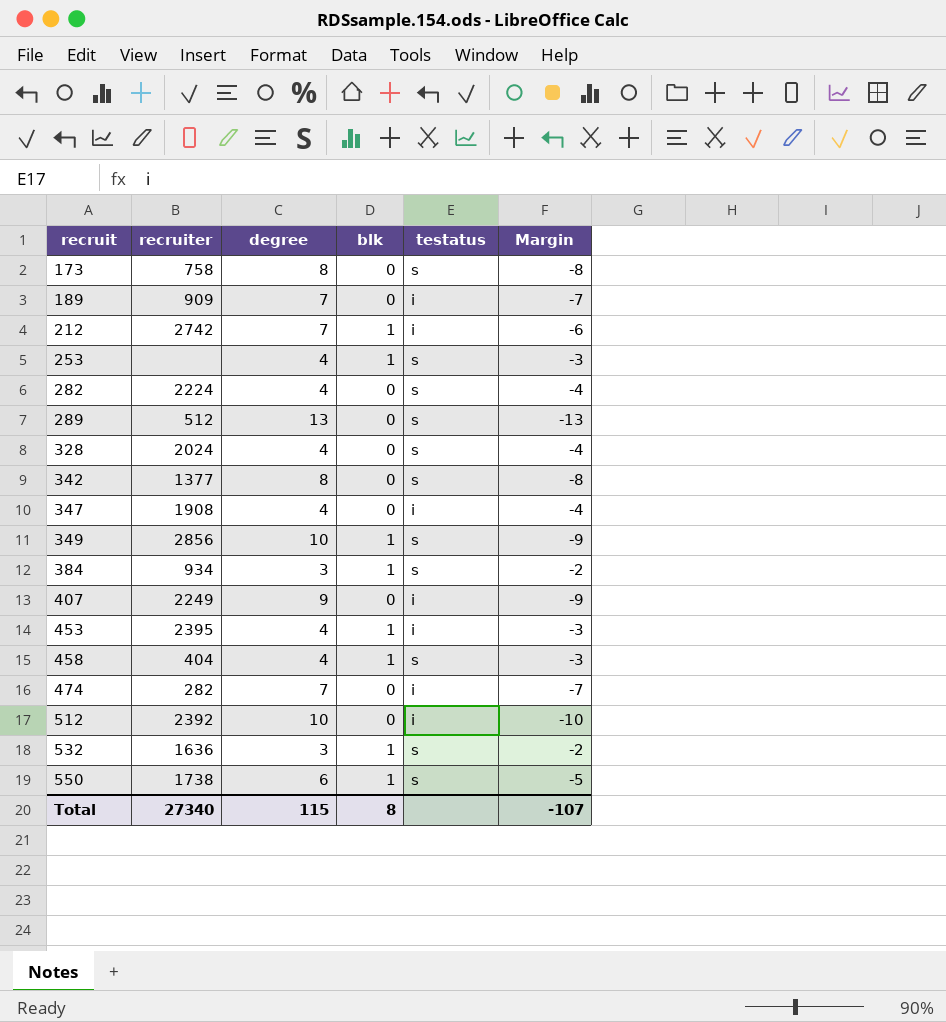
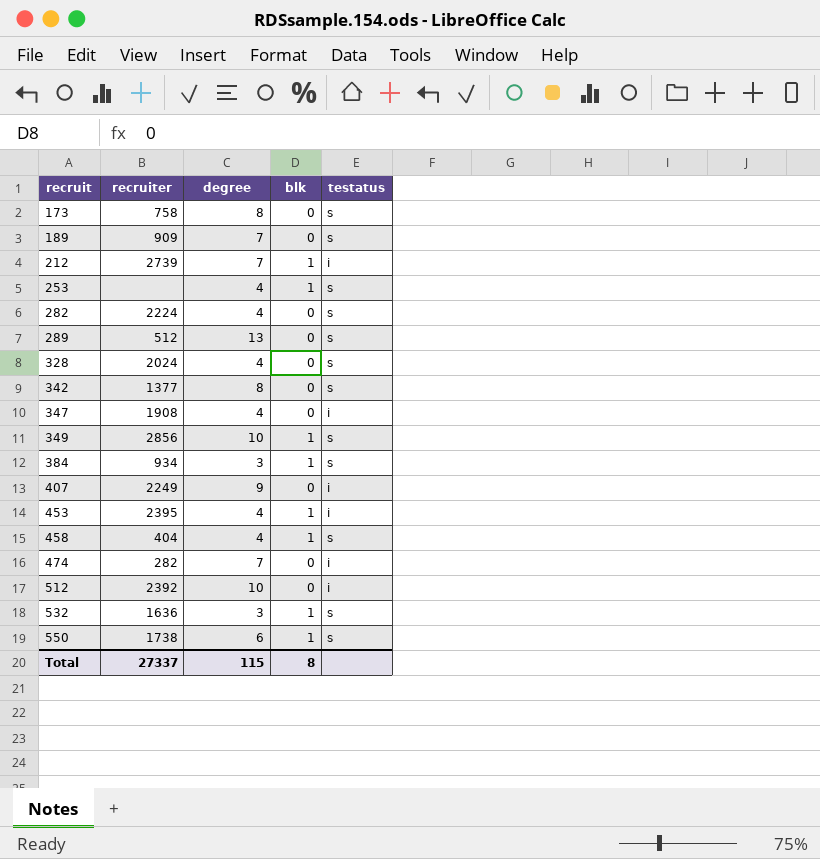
column Margin | formula: [blk] - [degree] -> none
189 | testatus: i -> s
212 | recruiter: 2742 -> 2739
Total | recruiter: 27340 -> 27337

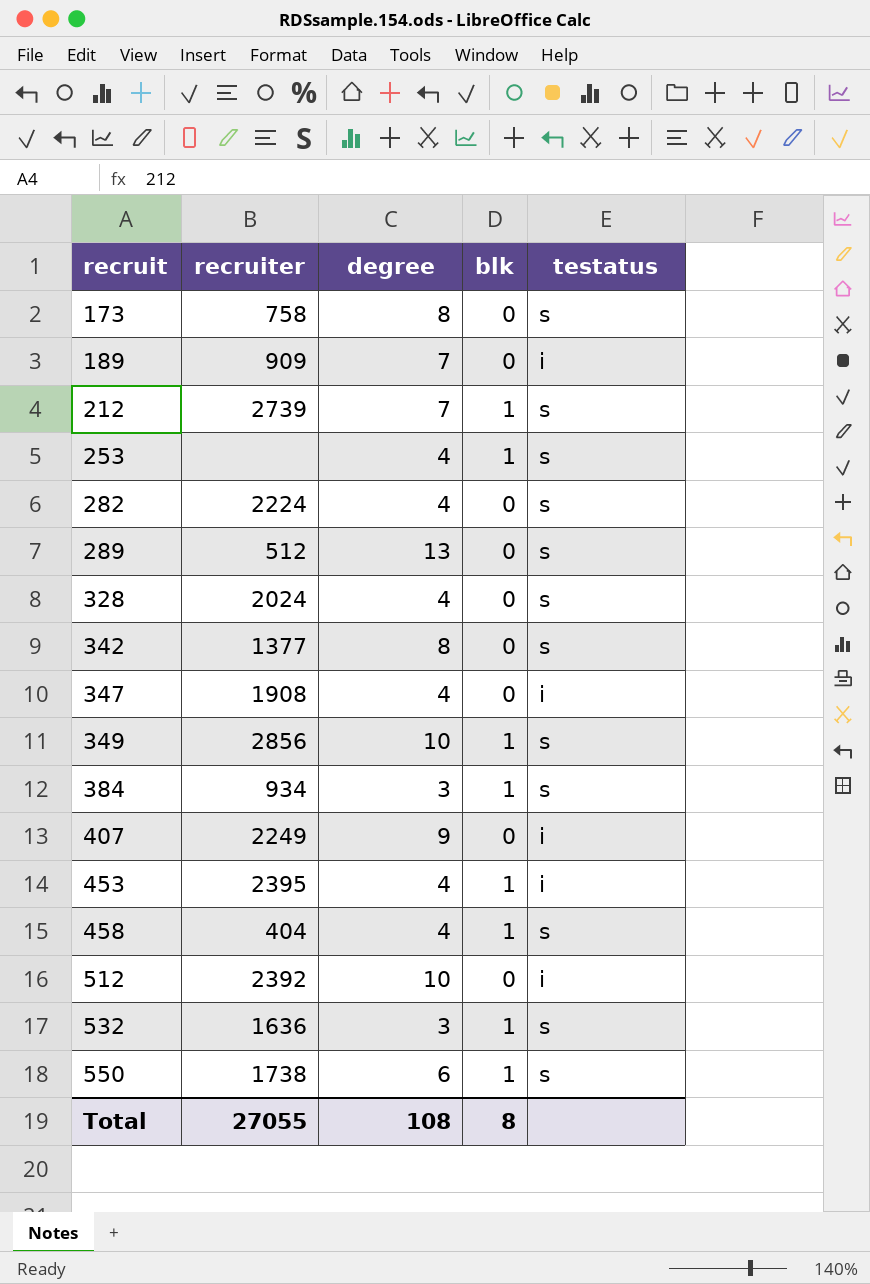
row 474: 282 | 7 | 0 | i -> none
189 | testatus: s -> i
212 | testatus: i -> s
Total | recruiter: 27337 -> 27055
Total | degree: 115 -> 108

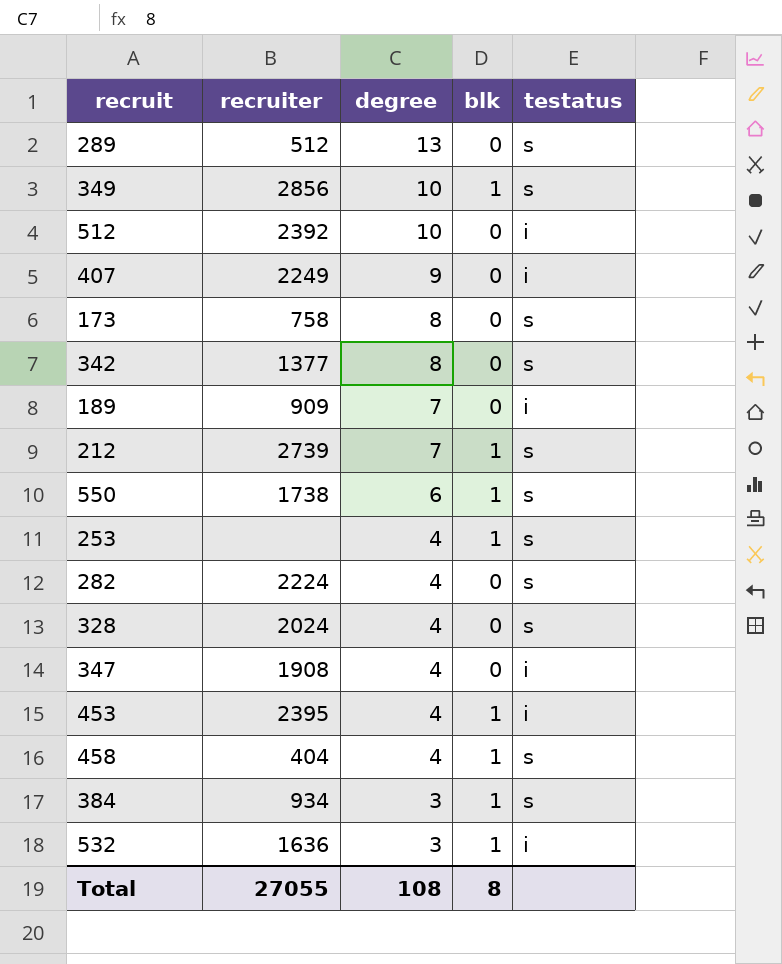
row order: recruit ascending -> degree descending
532 | testatus: s -> i

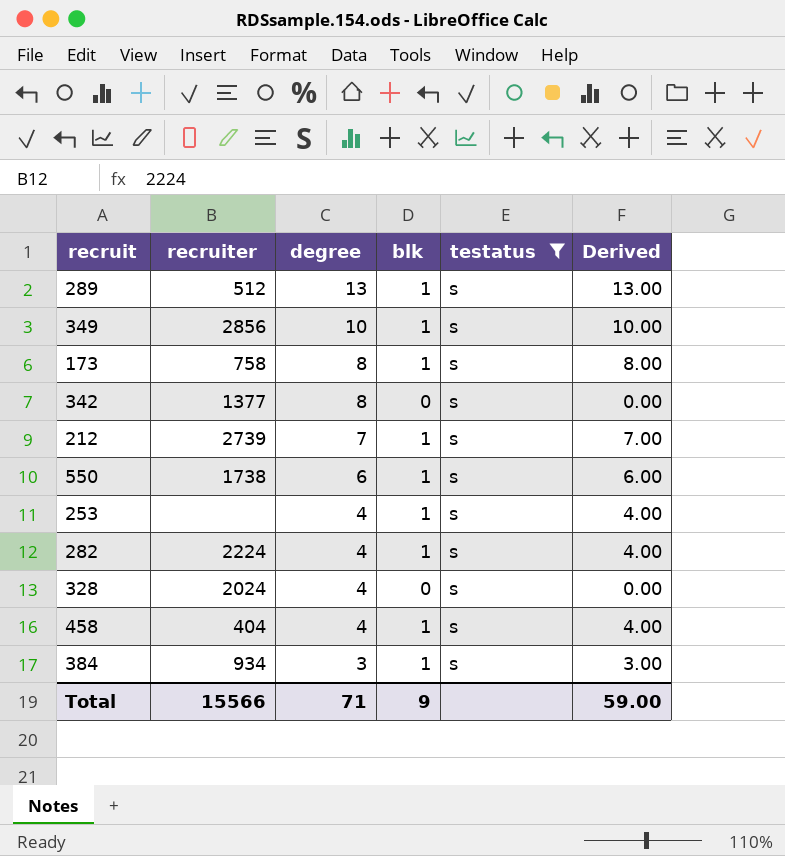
filter: none -> testatus = s
column Derived | formula: none -> [degree] * [blk]
289 | blk: 0 -> 1
173 | blk: 0 -> 1
282 | blk: 0 -> 1
Total | recruiter: 27055 -> 15566
Total | degree: 108 -> 71
Total | blk: 8 -> 9

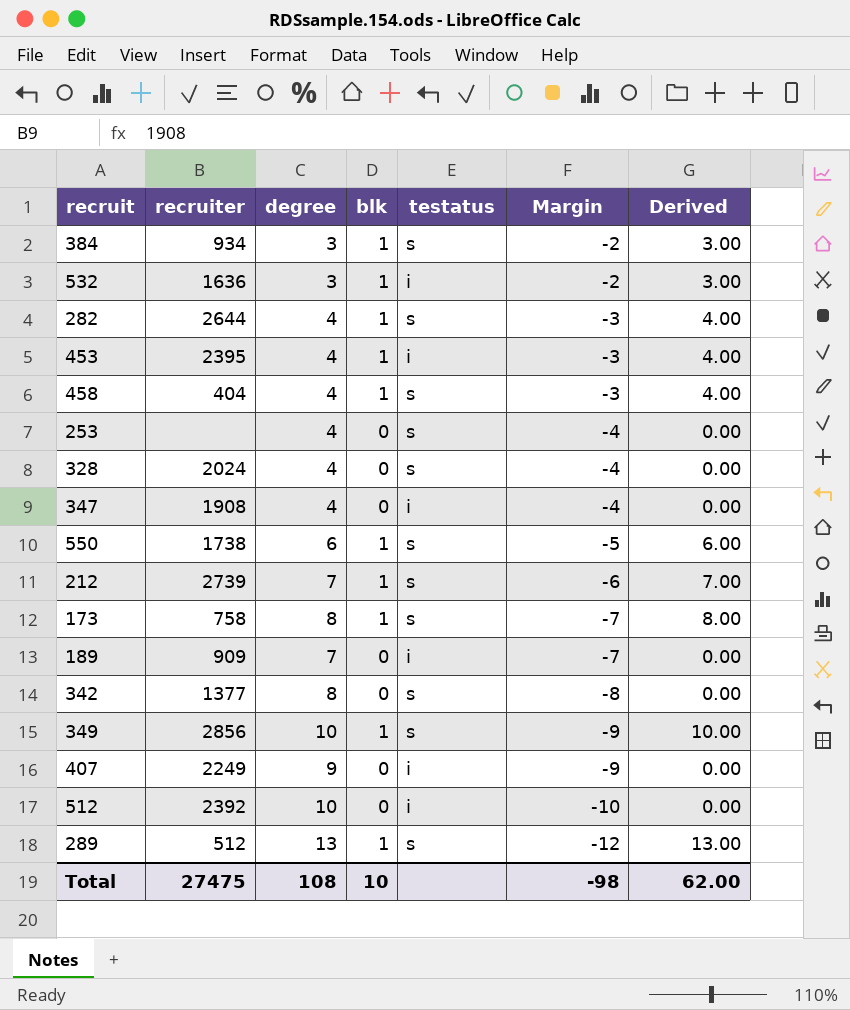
filter: testatus = s -> none
row order: degree descending -> Margin descending
column Margin | formula: none -> [blk] - [degree]
282 | recruiter: 2224 -> 2644
253 | blk: 1 -> 0
253 | Derived: 4.00 -> 0.00
Total | recruiter: 15566 -> 27475
Total | degree: 71 -> 108
Total | blk: 9 -> 10
Total | Derived: 59.00 -> 62.00

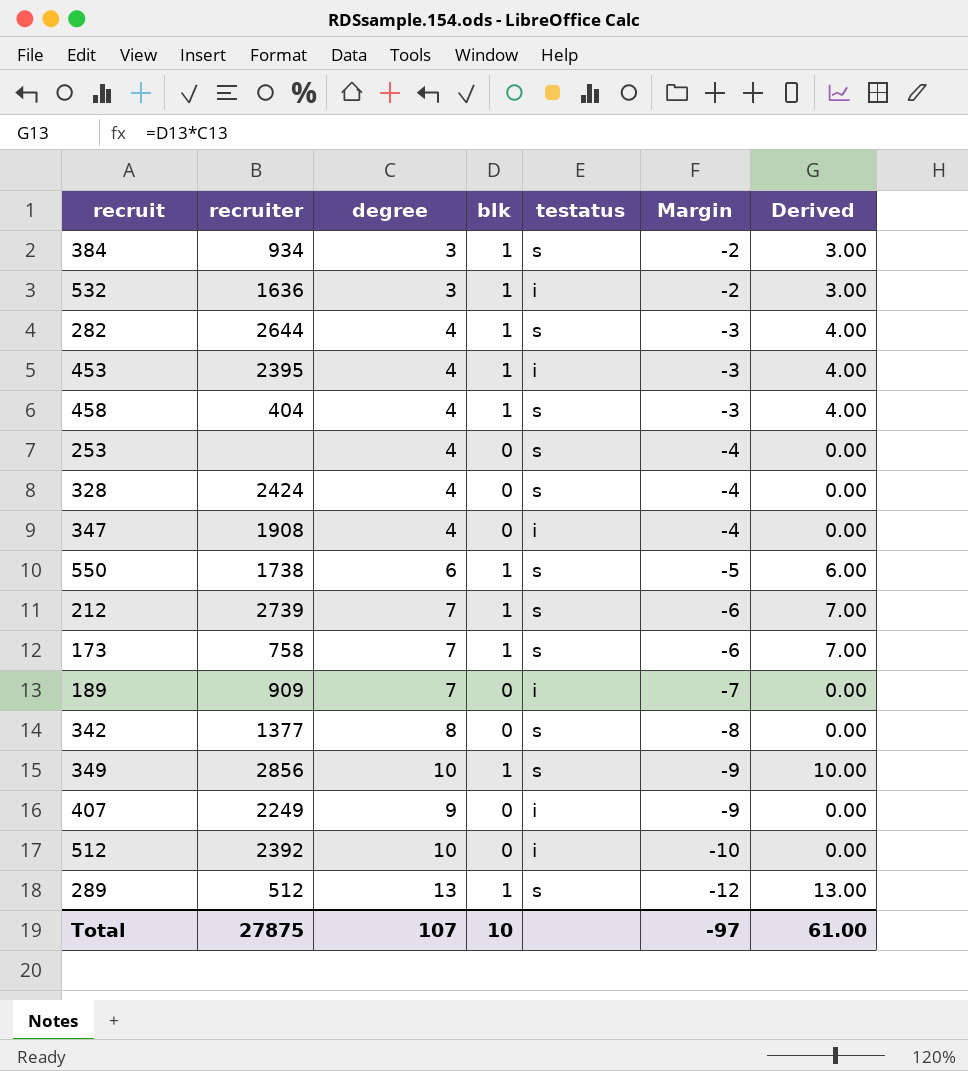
328 | recruiter: 2024 -> 2424
173 | degree: 8 -> 7
173 | Margin: -7 -> -6
173 | Derived: 8.00 -> 7.00
Total | recruiter: 27475 -> 27875
Total | degree: 108 -> 107
Total | Margin: -98 -> -97
Total | Derived: 62.00 -> 61.00

